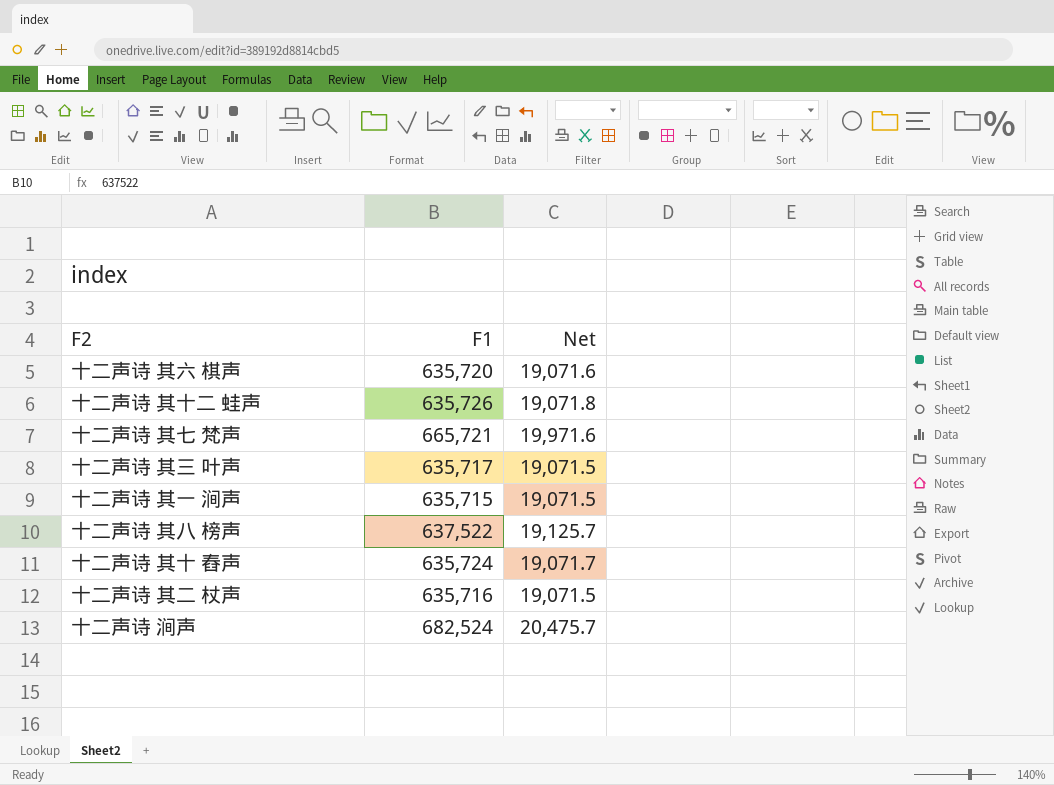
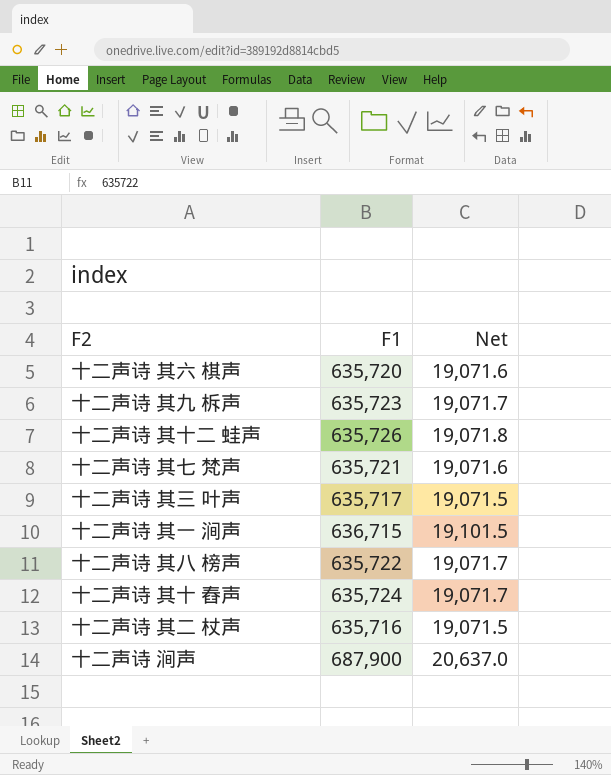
row 十二声诗 其九 柝声: none -> 635,723 | 19,071.7
十二声诗 其七 梵声 | F1: 665,721 -> 635,721
十二声诗 其七 梵声 | Net: 19,971.6 -> 19,071.6
十二声诗 其一 涧声 | F1: 635,715 -> 636,715
十二声诗 其一 涧声 | Net: 19,071.5 -> 19,101.5
十二声诗 其八 榜声 | F1: 637,522 -> 635,722
十二声诗 其八 榜声 | Net: 19,125.7 -> 19,071.7
十二声诗 涧声 | F1: 682,524 -> 687,900
十二声诗 涧声 | Net: 20,475.7 -> 20,637.0

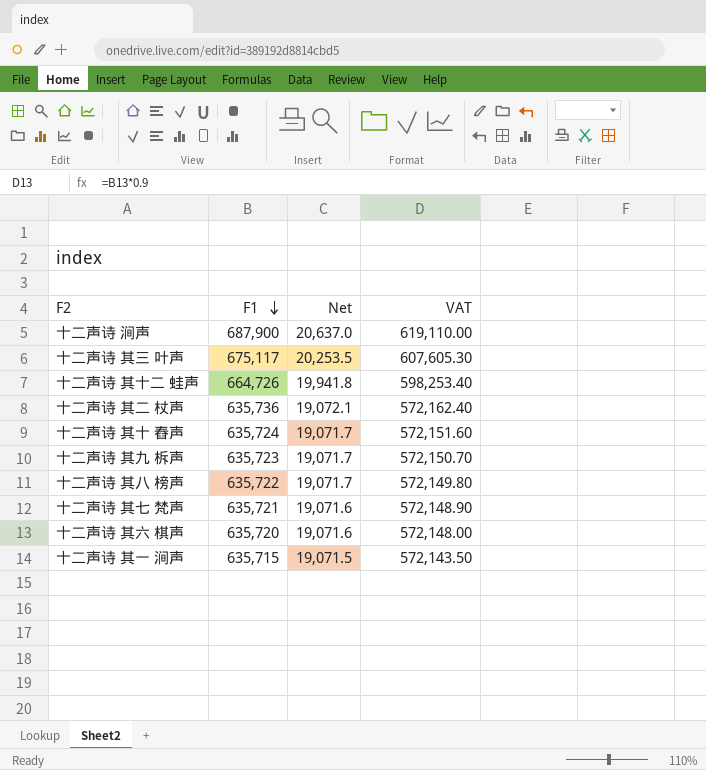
row order: none -> F1 descending
column VAT | formula: none -> [F1] * 0.9
十二声诗 其三 叶声 | F1: 635,717 -> 675,117
十二声诗 其三 叶声 | Net: 19,071.5 -> 20,253.5
十二声诗 其十二 蛙声 | F1: 635,726 -> 664,726
十二声诗 其十二 蛙声 | Net: 19,071.8 -> 19,941.8
十二声诗 其二 杖声 | F1: 635,716 -> 635,736
十二声诗 其二 杖声 | Net: 19,071.5 -> 19,072.1
十二声诗 其一 涧声 | F1: 636,715 -> 635,715
十二声诗 其一 涧声 | Net: 19,101.5 -> 19,071.5

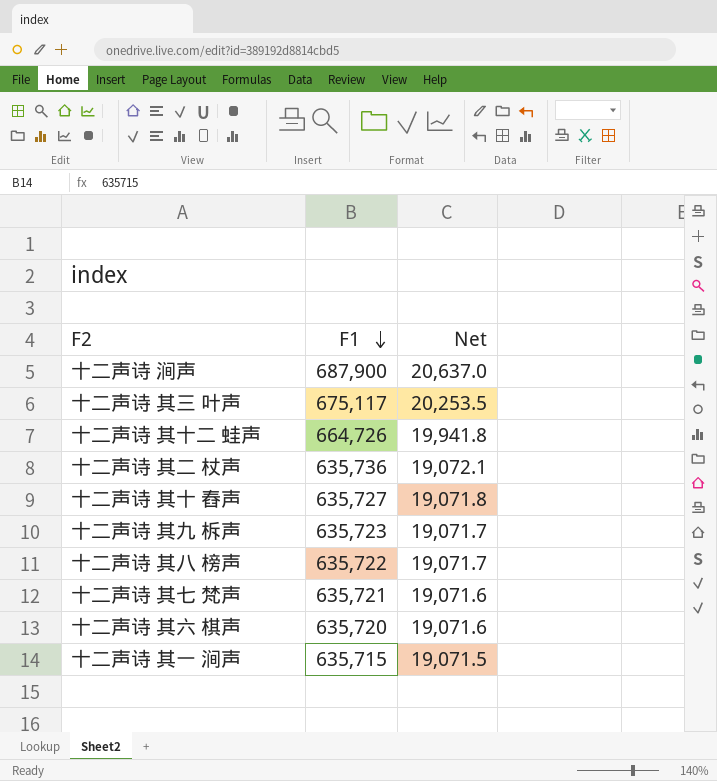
column VAT | formula: [F1] * 0.9 -> none
十二声诗 其十 舂声 | F1: 635,724 -> 635,727
十二声诗 其十 舂声 | Net: 19,071.7 -> 19,071.8

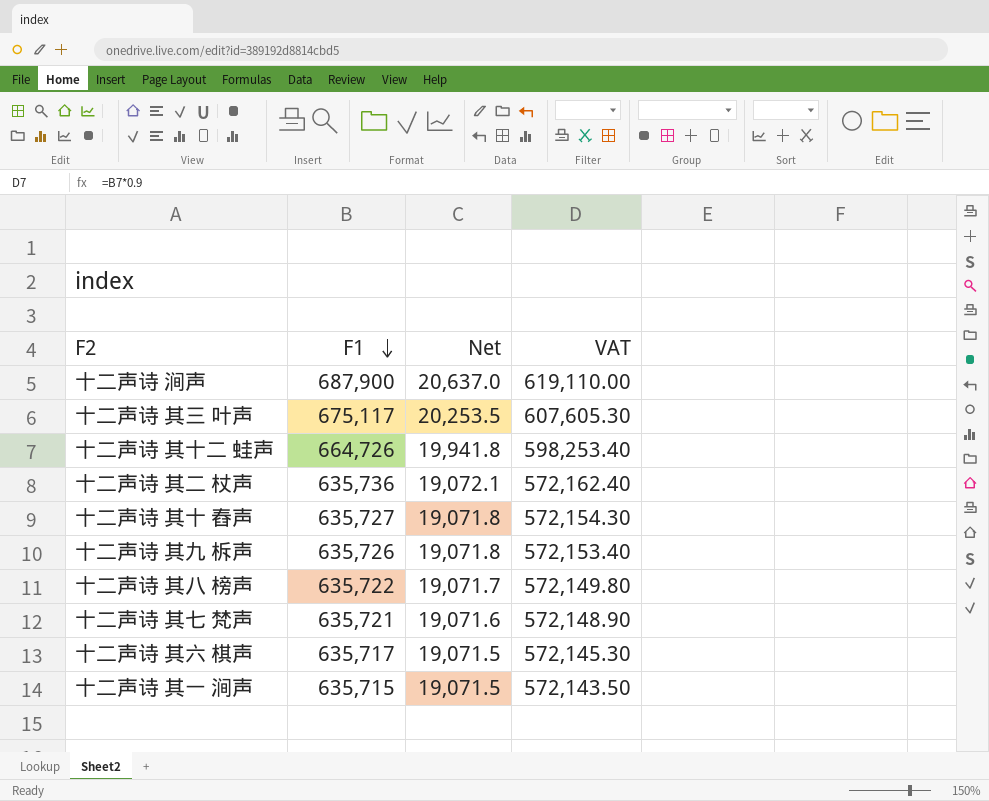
column VAT | formula: none -> [F1] * 0.9
十二声诗 其九 柝声 | F1: 635,723 -> 635,726
十二声诗 其九 柝声 | Net: 19,071.7 -> 19,071.8
十二声诗 其六 棋声 | F1: 635,720 -> 635,717
十二声诗 其六 棋声 | Net: 19,071.6 -> 19,071.5

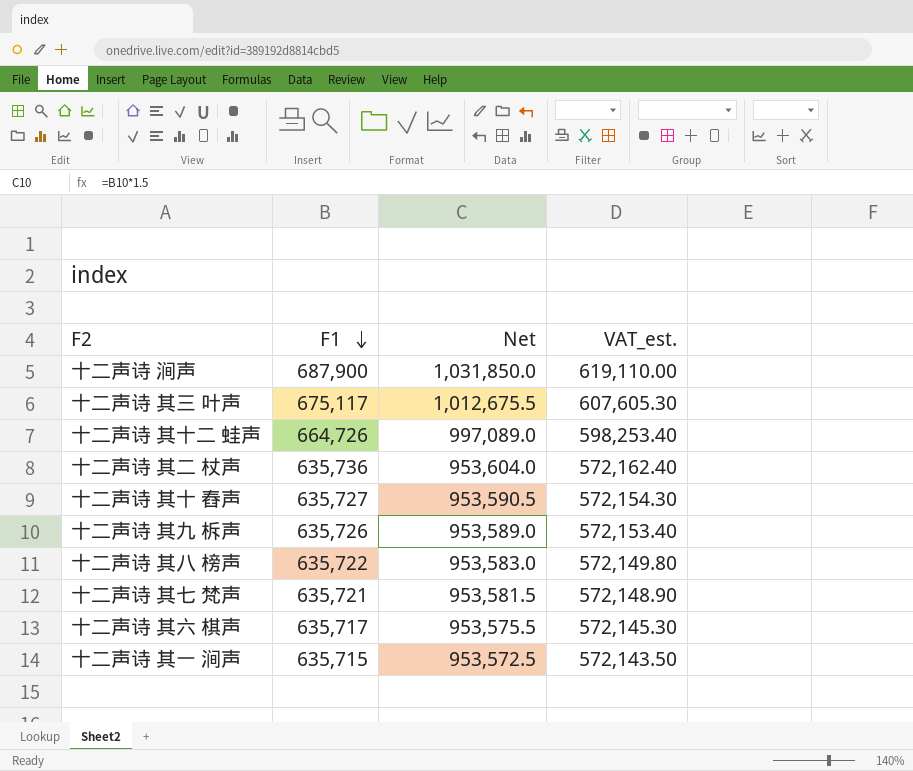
column Net | formula: [F1] * 0.03 -> [F1] * 1.5
column name: VAT -> VAT_est.

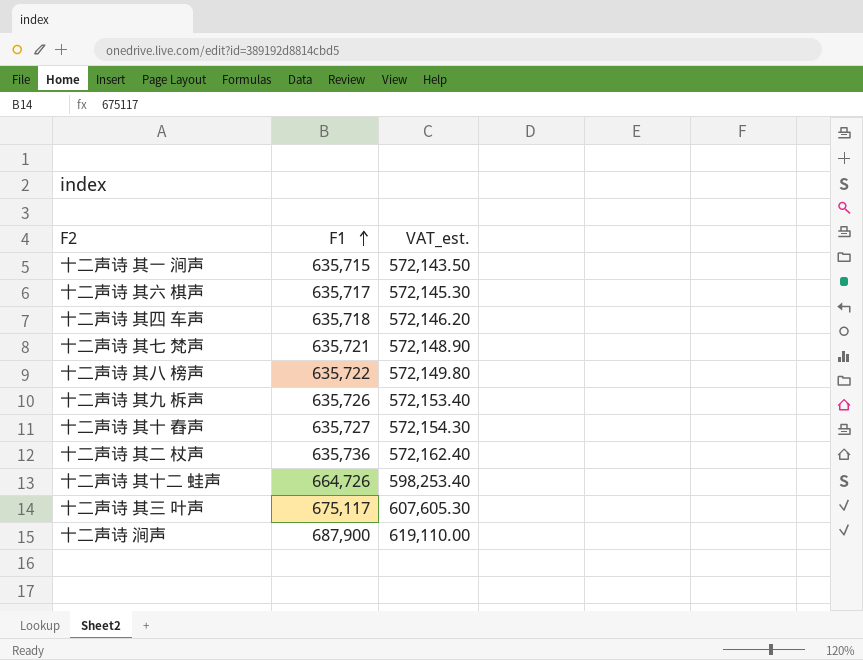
row order: F1 descending -> F1 ascending
column Net | formula: [F1] * 1.5 -> none
row 十二声诗 其四 车声: none -> 635,718 | 572,146.20

